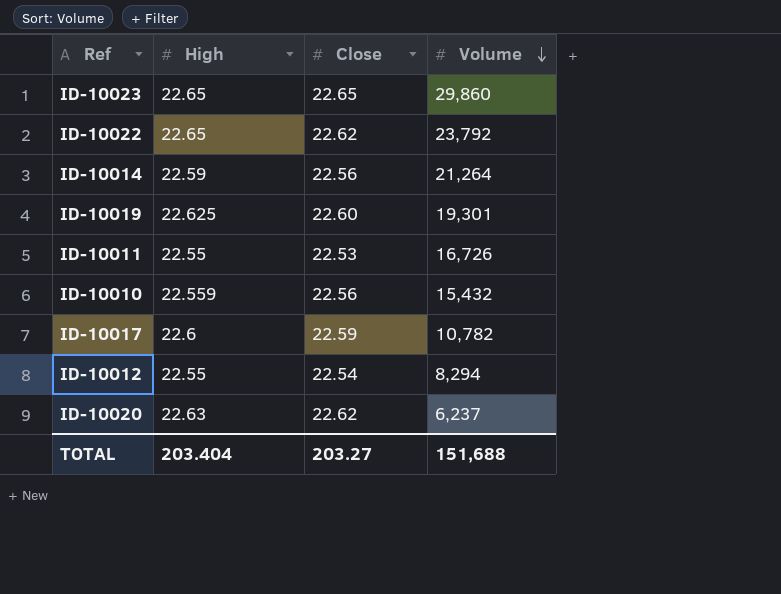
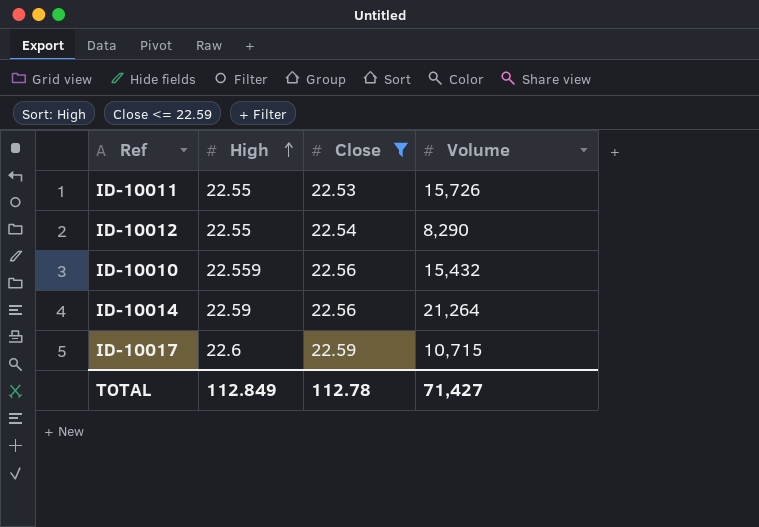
filter: none -> Close <= 22.59
row order: Volume descending -> High ascending
ID-10011 | Volume: 16,726 -> 15,726
ID-10012 | Volume: 8,294 -> 8,290
ID-10017 | Volume: 10,782 -> 10,715
TOTAL | High: 203.404 -> 112.849
TOTAL | Close: 203.27 -> 112.78
TOTAL | Volume: 151,688 -> 71,427

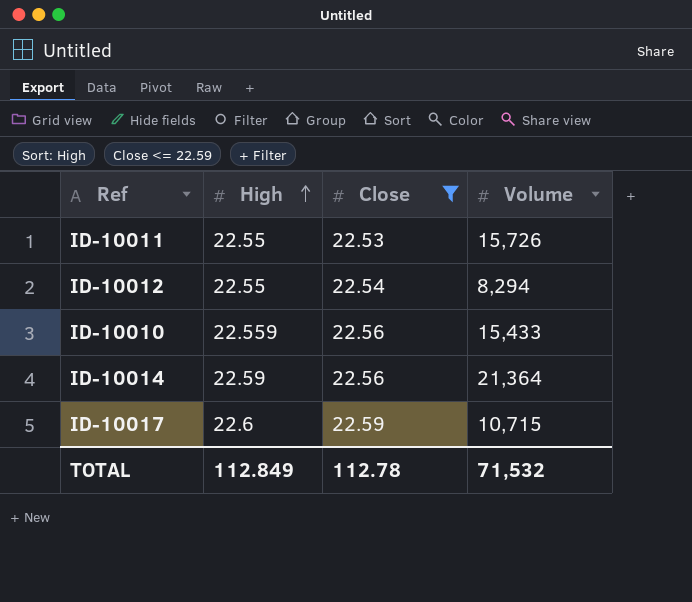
ID-10012 | Volume: 8,290 -> 8,294
ID-10010 | Volume: 15,432 -> 15,433
ID-10014 | Volume: 21,264 -> 21,364
TOTAL | Volume: 71,427 -> 71,532

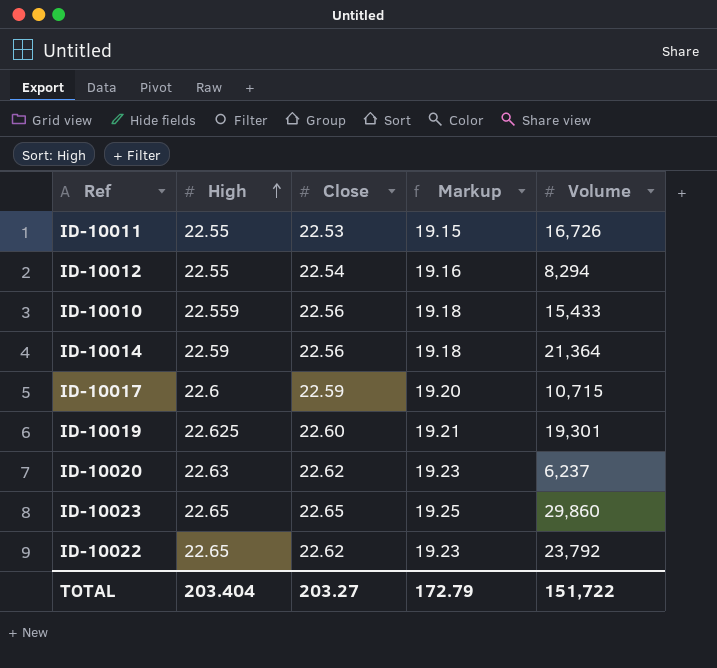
filter: Close <= 22.59 -> none
column Markup | formula: none -> [Close] * 0.85
ID-10011 | Volume: 15,726 -> 16,726
TOTAL | High: 112.849 -> 203.404
TOTAL | Close: 112.78 -> 203.27
TOTAL | Volume: 71,532 -> 151,722

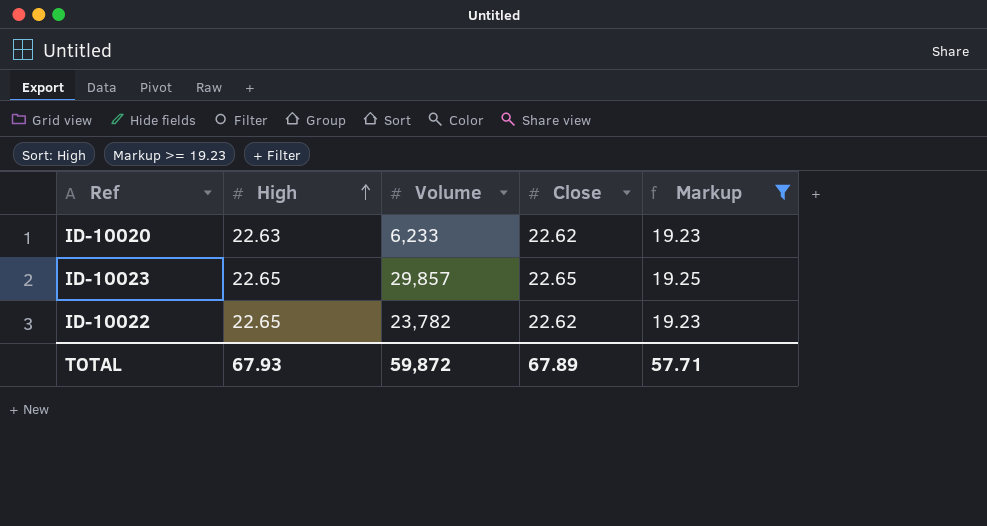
filter: none -> Markup >= 19.23
column Volume | position: 5 -> 3
ID-10020 | Volume: 6,237 -> 6,233
ID-10023 | Volume: 29,860 -> 29,857
ID-10022 | Volume: 23,792 -> 23,782
TOTAL | High: 203.404 -> 67.93
TOTAL | Volume: 151,722 -> 59,872
TOTAL | Close: 203.27 -> 67.89
TOTAL | Markup: 172.79 -> 57.71

